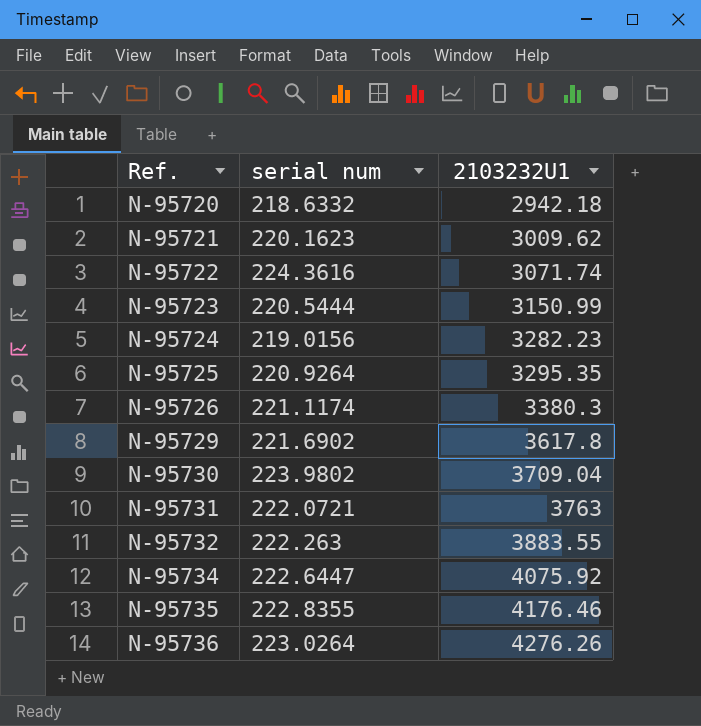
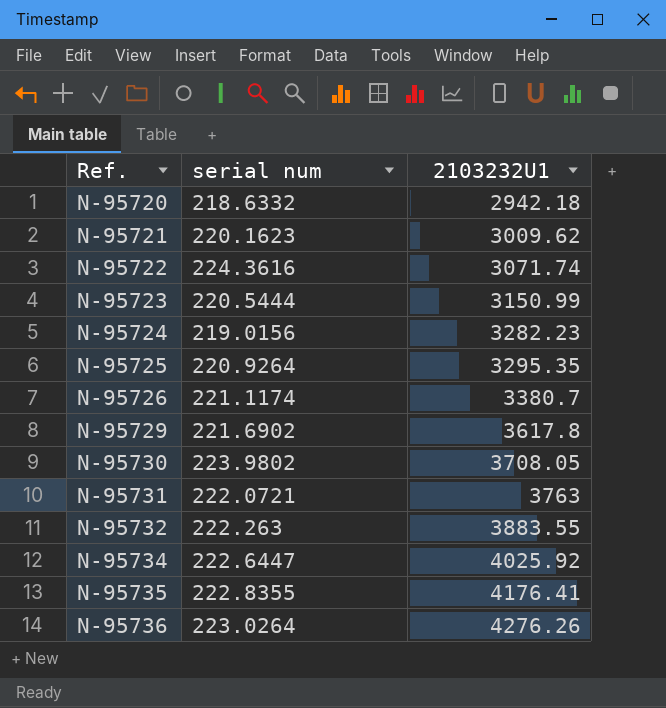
N-95726 | 2103232U1: 3380.3 -> 3380.7
N-95730 | 2103232U1: 3709.04 -> 3708.05
N-95734 | 2103232U1: 4075.92 -> 4025.92
N-95735 | 2103232U1: 4176.46 -> 4176.41

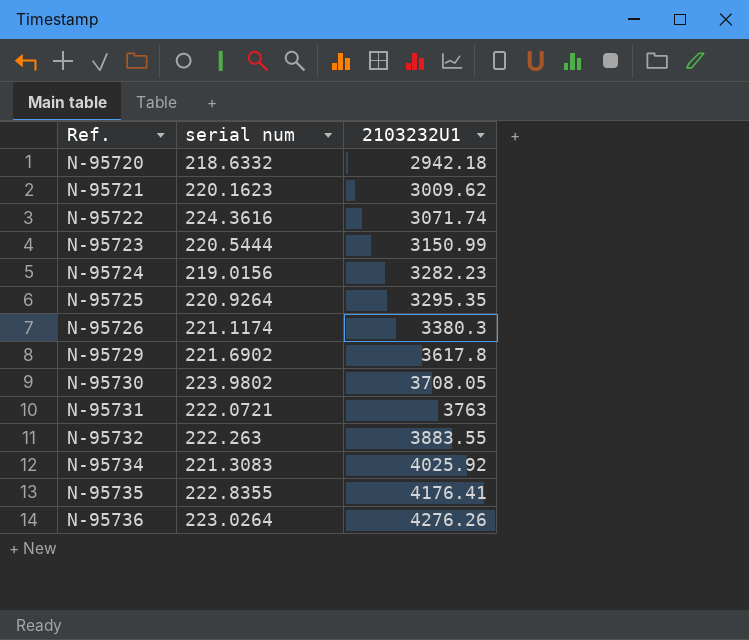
N-95726 | 2103232U1: 3380.7 -> 3380.3
N-95734 | serial num: 222.6447 -> 221.3083

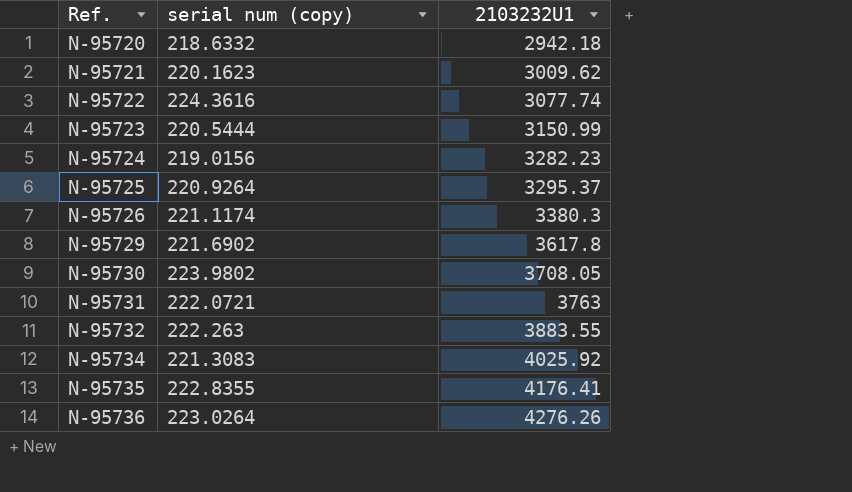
column name: serial num -> serial num (copy)
N-95722 | 2103232U1: 3071.74 -> 3077.74
N-95725 | 2103232U1: 3295.35 -> 3295.37

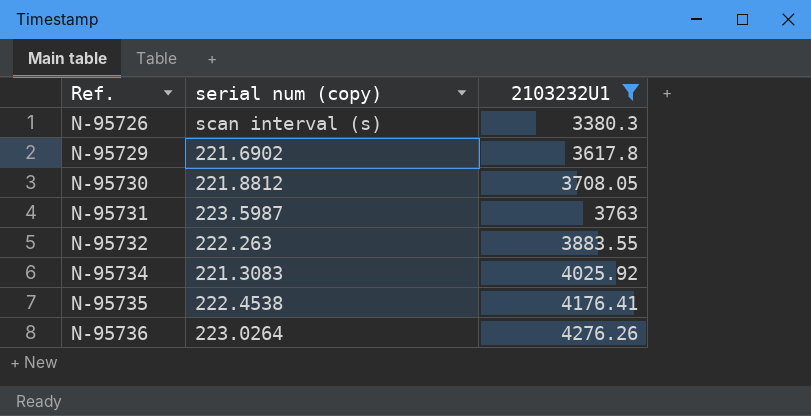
filter: none -> 2103232U1 >= 3380.3
N-95726 | serial num (copy): 221.1174 -> scan interval (s)
N-95730 | serial num (copy): 223.9802 -> 221.8812
N-95731 | serial num (copy): 222.0721 -> 223.5987
N-95735 | serial num (copy): 222.8355 -> 222.4538

